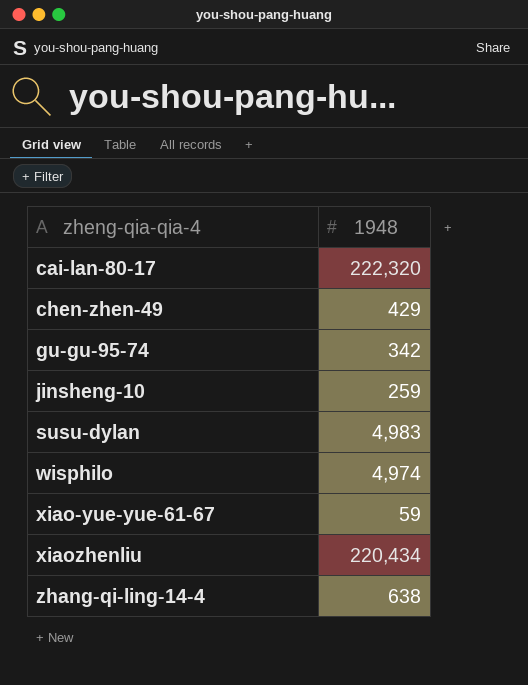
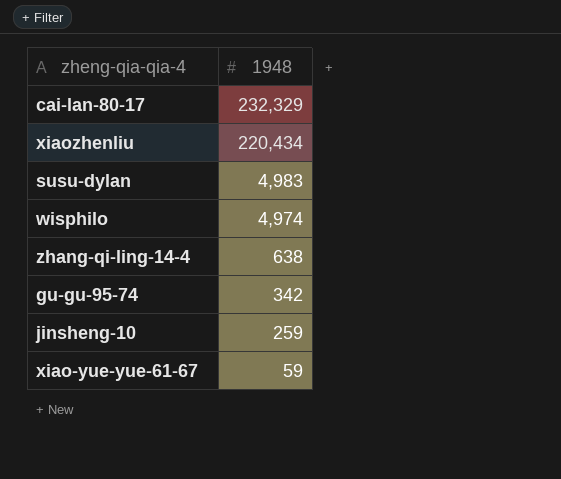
row order: zheng-qia-qia-4 ascending -> 1948 descending
row chen-zhen-49: 429 -> none
cai-lan-80-17 | 1948: 222,320 -> 232,329

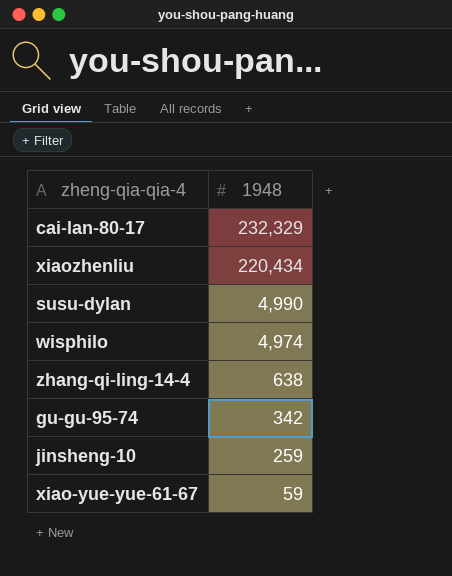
susu-dylan | 1948: 4,983 -> 4,990

